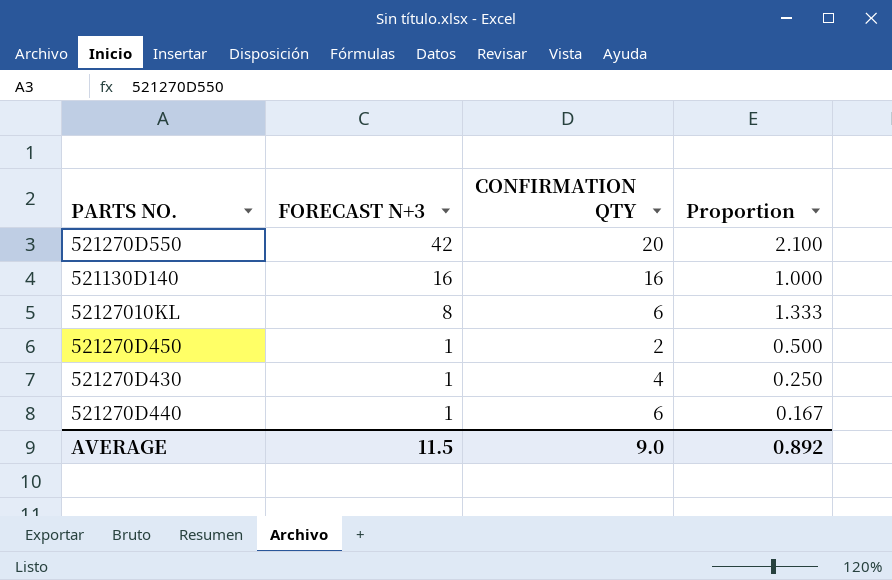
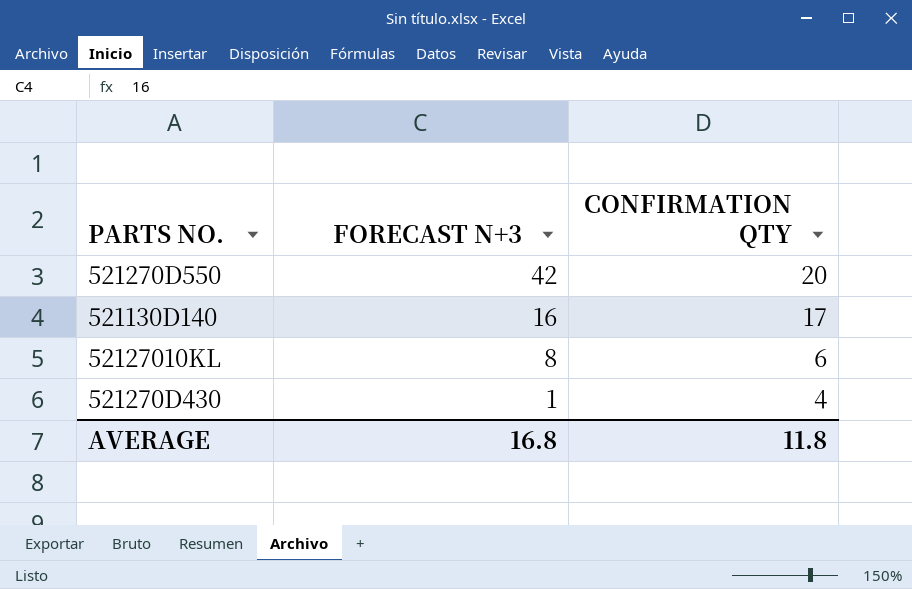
column Proportion | formula: [FORECAST N+3] / [CONFIRMATION QTY] -> none
row 521270D450: 1 | 2 | 0.500 -> none
row 521270D440: 1 | 6 | 0.167 -> none
521130D140 | CONFIRMATION QTY: 16 -> 17
AVERAGE | FORECAST N+3: 11.5 -> 16.8
AVERAGE | CONFIRMATION QTY: 9.0 -> 11.8

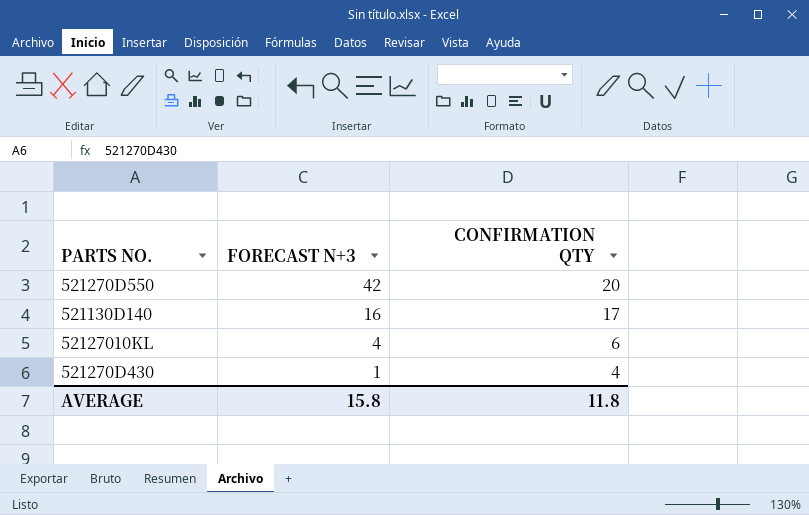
52127010KL | FORECAST N+3: 8 -> 4
AVERAGE | FORECAST N+3: 16.8 -> 15.8

